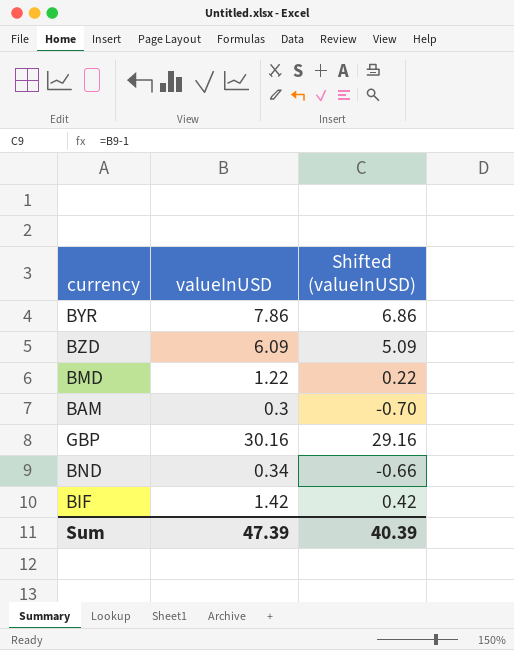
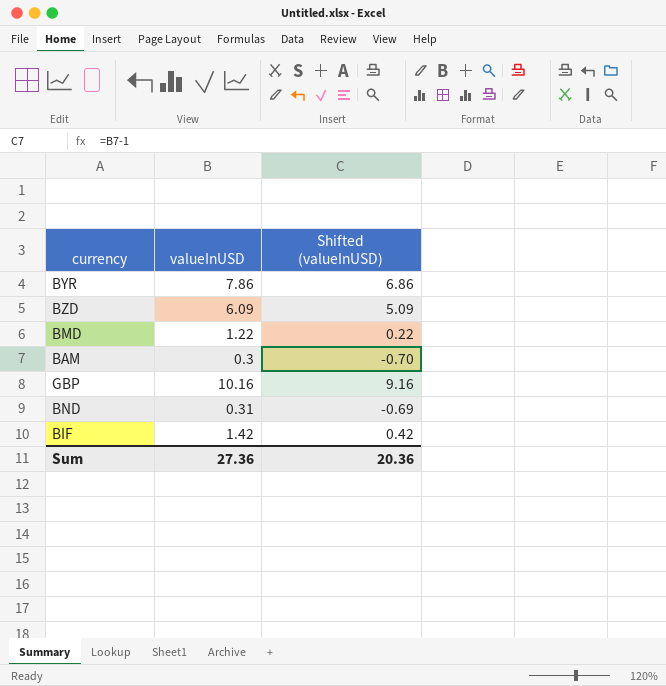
GBP | valueInUSD: 30.16 -> 10.16
GBP | Shifted (valueInUSD): 29.16 -> 9.16
BND | valueInUSD: 0.34 -> 0.31
BND | Shifted (valueInUSD): -0.66 -> -0.69
Sum | valueInUSD: 47.39 -> 27.36
Sum | Shifted (valueInUSD): 40.39 -> 20.36

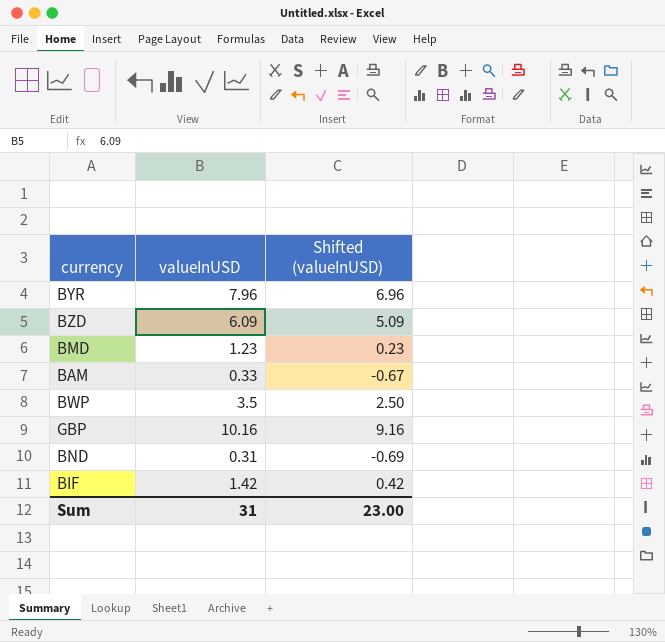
BYR | valueInUSD: 7.86 -> 7.96
BYR | Shifted (valueInUSD): 6.86 -> 6.96
BMD | valueInUSD: 1.22 -> 1.23
BMD | Shifted (valueInUSD): 0.22 -> 0.23
BAM | valueInUSD: 0.3 -> 0.33
BAM | Shifted (valueInUSD): -0.70 -> -0.67
row BWP: none -> 3.5 | 2.50
Sum | valueInUSD: 27.36 -> 31
Sum | Shifted (valueInUSD): 20.36 -> 23.00

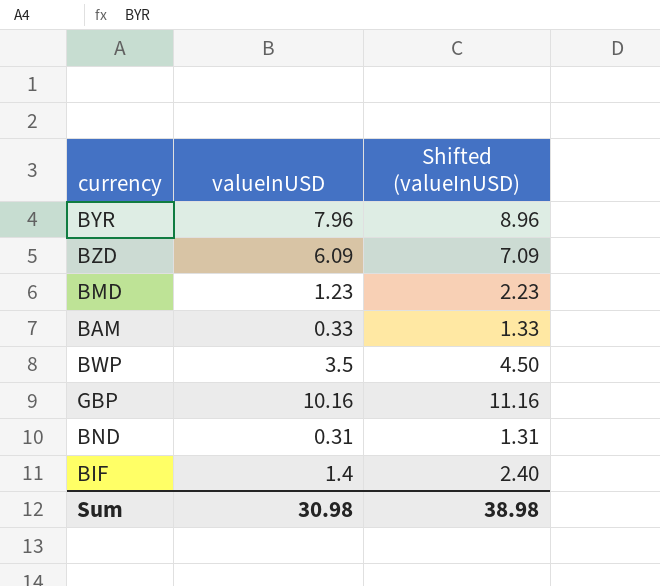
column Shifted (valueInUSD) | formula: [valueInUSD] - 1 -> [valueInUSD] + 1
BIF | valueInUSD: 1.42 -> 1.4
Sum | valueInUSD: 31 -> 30.98
Sum | Shifted (valueInUSD): 23.00 -> 38.98

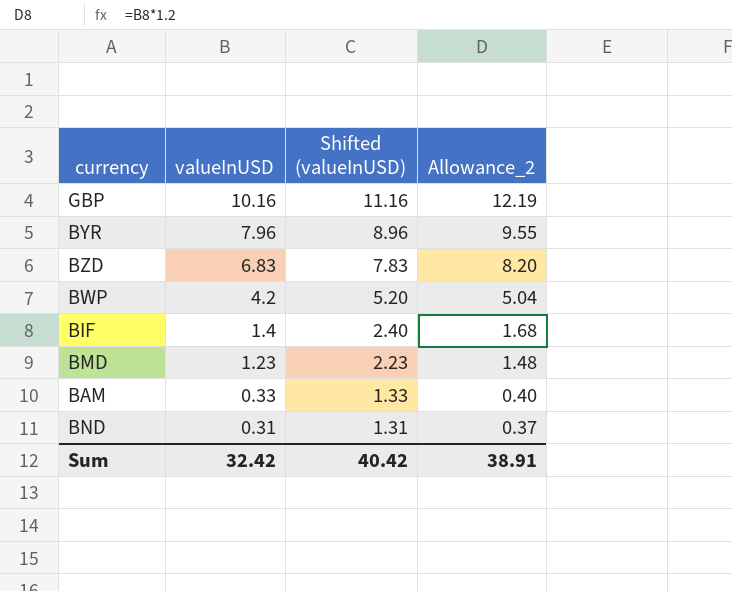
row order: none -> valueInUSD descending
column Allowance_2 | formula: none -> [valueInUSD] * 1.2
BZD | valueInUSD: 6.09 -> 6.83
BZD | Shifted (valueInUSD): 7.09 -> 7.83
BWP | valueInUSD: 3.5 -> 4.2
BWP | Shifted (valueInUSD): 4.50 -> 5.20
Sum | valueInUSD: 30.98 -> 32.42
Sum | Shifted (valueInUSD): 38.98 -> 40.42

